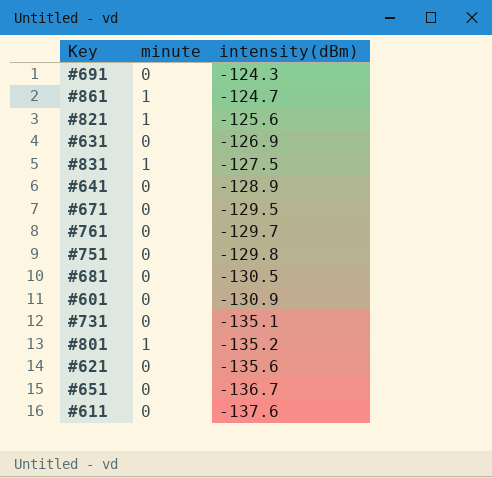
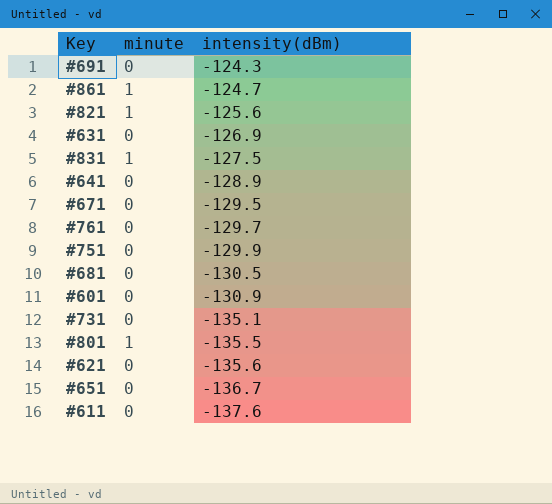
#751 | intensity(dBm): -129.8 -> -129.9
#801 | intensity(dBm): -135.2 -> -135.5

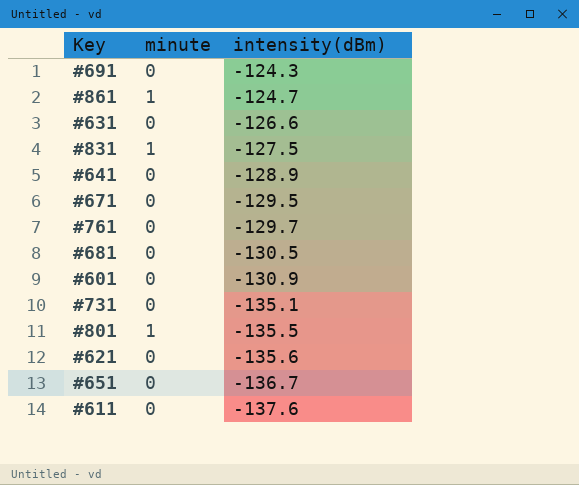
row #821: 1 | -125.6 -> none
row #751: 0 | -129.9 -> none
#631 | intensity(dBm): -126.9 -> -126.6

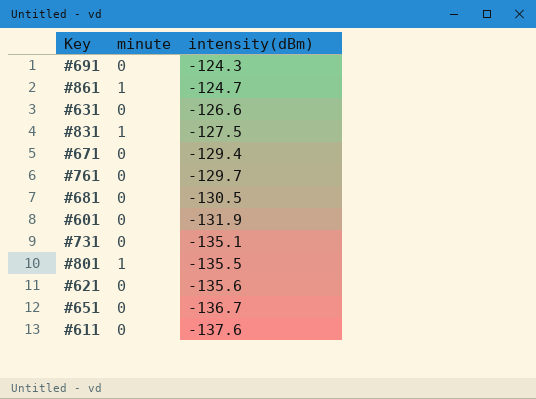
row #641: 0 | -128.9 -> none
#671 | intensity(dBm): -129.5 -> -129.4
#601 | intensity(dBm): -130.9 -> -131.9

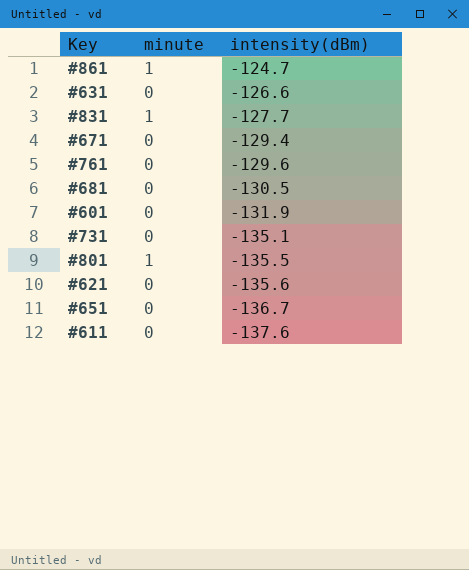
row #691: 0 | -124.3 -> none
#831 | intensity(dBm): -127.5 -> -127.7
#761 | intensity(dBm): -129.7 -> -129.6

